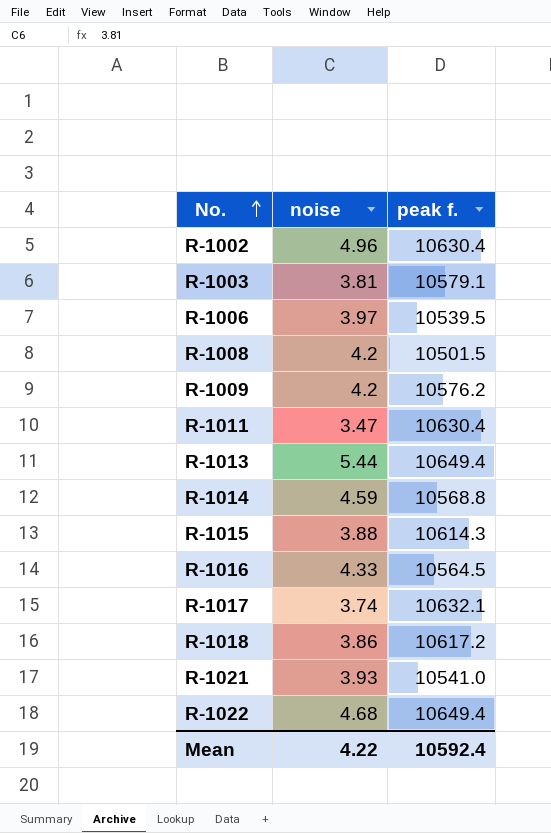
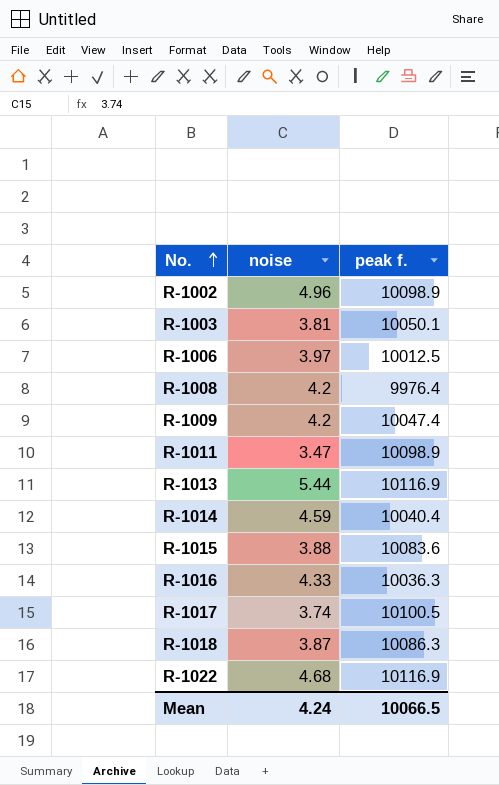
row R-1021: 3.93 | 10541.0 -> none
R-1002 | peak f.: 10630.4 -> 10098.9
R-1003 | peak f.: 10579.1 -> 10050.1
R-1006 | peak f.: 10539.5 -> 10012.5
R-1008 | peak f.: 10501.5 -> 9976.4
R-1009 | peak f.: 10576.2 -> 10047.4
R-1011 | peak f.: 10630.4 -> 10098.9
R-1013 | peak f.: 10649.4 -> 10116.9
R-1014 | peak f.: 10568.8 -> 10040.4
R-1015 | peak f.: 10614.3 -> 10083.6
R-1016 | peak f.: 10564.5 -> 10036.3
R-1017 | peak f.: 10632.1 -> 10100.5
R-1018 | noise: 3.86 -> 3.87
R-1018 | peak f.: 10617.2 -> 10086.3
R-1022 | peak f.: 10649.4 -> 10116.9
Mean | noise: 4.22 -> 4.24
Mean | peak f.: 10592.4 -> 10066.5

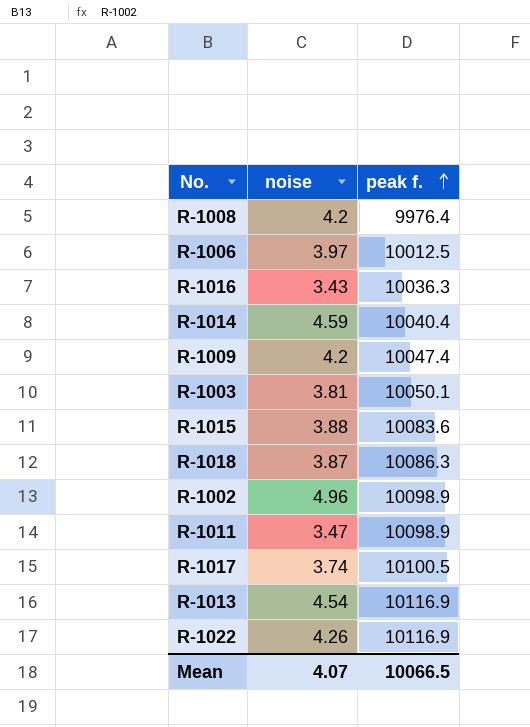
row order: No. ascending -> peak f. ascending
R-1016 | noise: 4.33 -> 3.43
R-1013 | noise: 5.44 -> 4.54
R-1022 | noise: 4.68 -> 4.26
Mean | noise: 4.24 -> 4.07

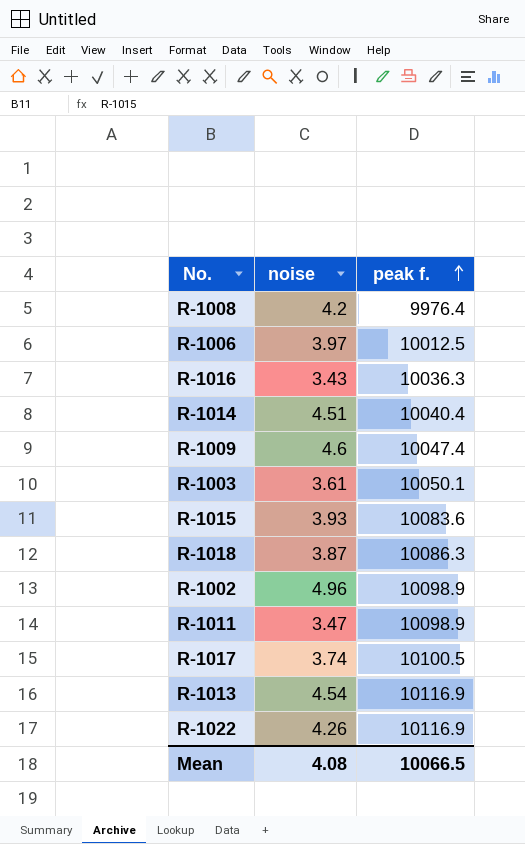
R-1014 | noise: 4.59 -> 4.51
R-1009 | noise: 4.2 -> 4.6
R-1003 | noise: 3.81 -> 3.61
R-1015 | noise: 3.88 -> 3.93
Mean | noise: 4.07 -> 4.08

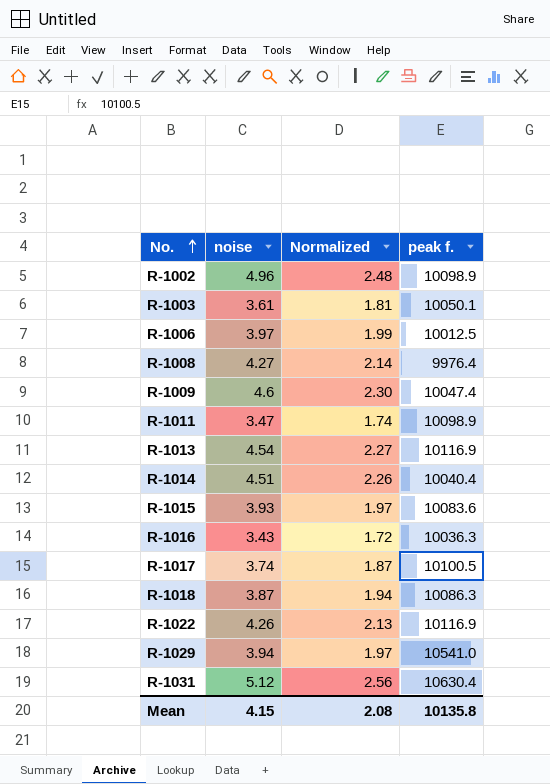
row order: peak f. ascending -> No. ascending
column Normalized | formula: none -> [noise] * 0.5
R-1008 | noise: 4.2 -> 4.27
row R-1029: none -> 3.94 | 1.97 | 10541.0
row R-1031: none -> 5.12 | 2.56 | 10630.4
Mean | noise: 4.08 -> 4.15
Mean | peak f.: 10066.5 -> 10135.8

